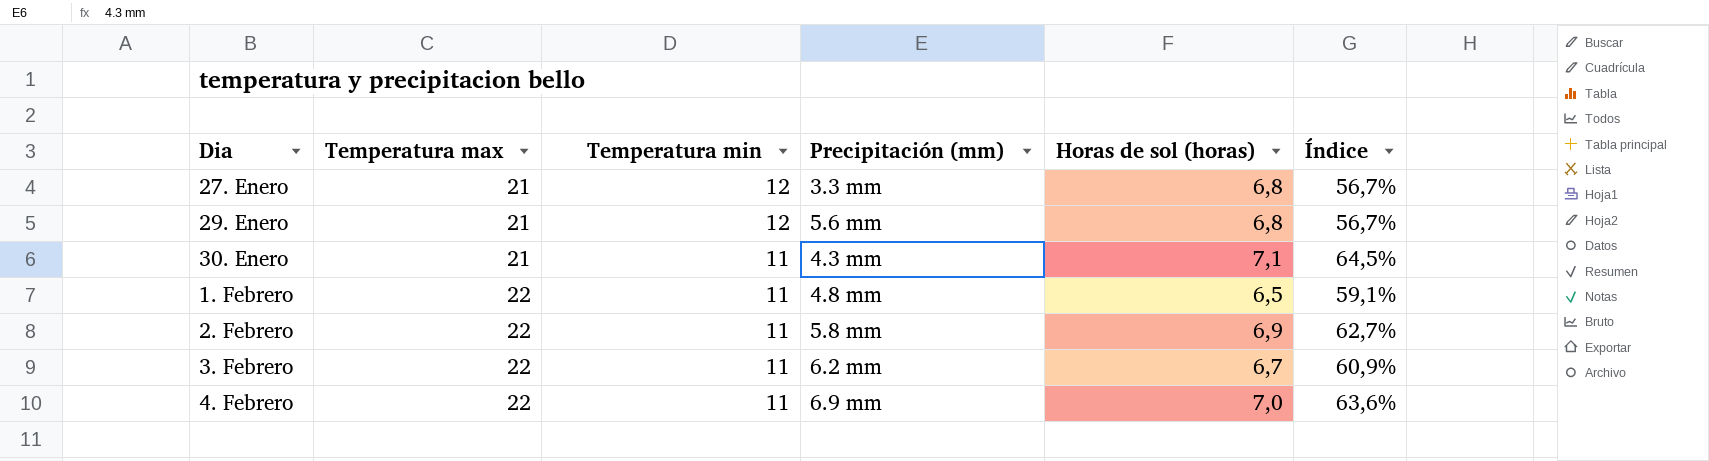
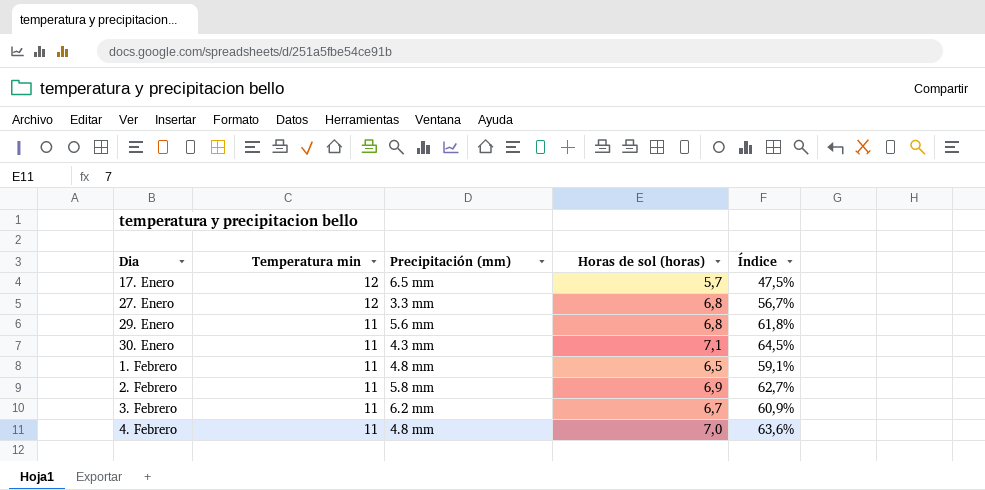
column Temperatura max | position: 2 -> none
row 17. Enero: none -> 12 | 6.5 mm | 5,7 | 47,5%
29. Enero | Temperatura min: 12 -> 11
29. Enero | Índice: 56,7% -> 61,8%
4. Febrero | Precipitación (mm): 6.9 mm -> 4.8 mm

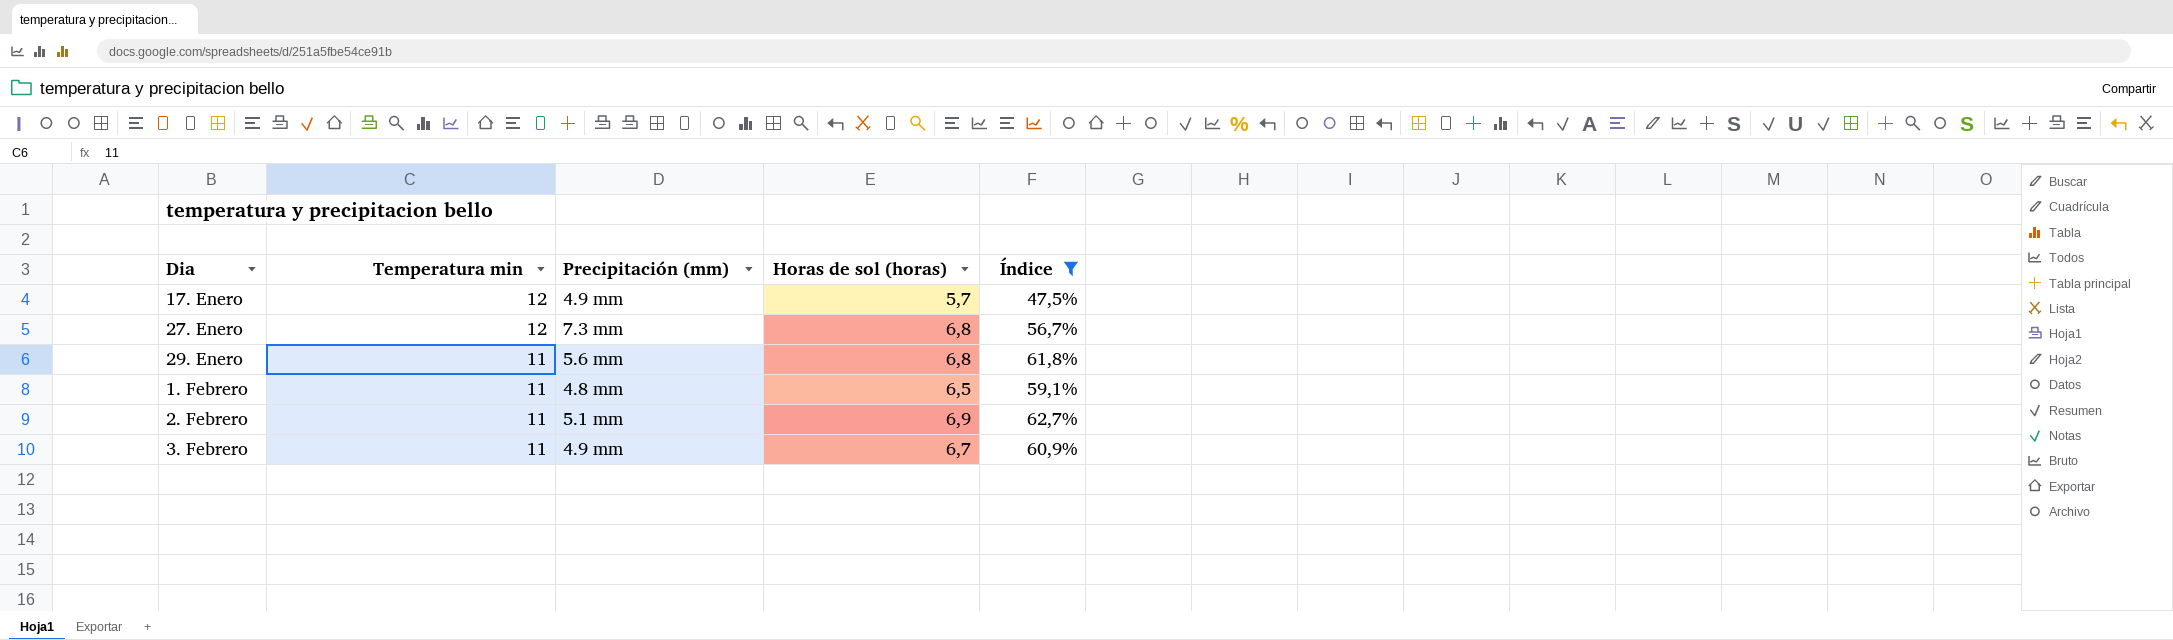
filter: none -> Índice <= 62,7%
17. Enero | Precipitación (mm): 6.5 mm -> 4.9 mm
27. Enero | Precipitación (mm): 3.3 mm -> 7.3 mm
2. Febrero | Precipitación (mm): 5.8 mm -> 5.1 mm
3. Febrero | Precipitación (mm): 6.2 mm -> 4.9 mm

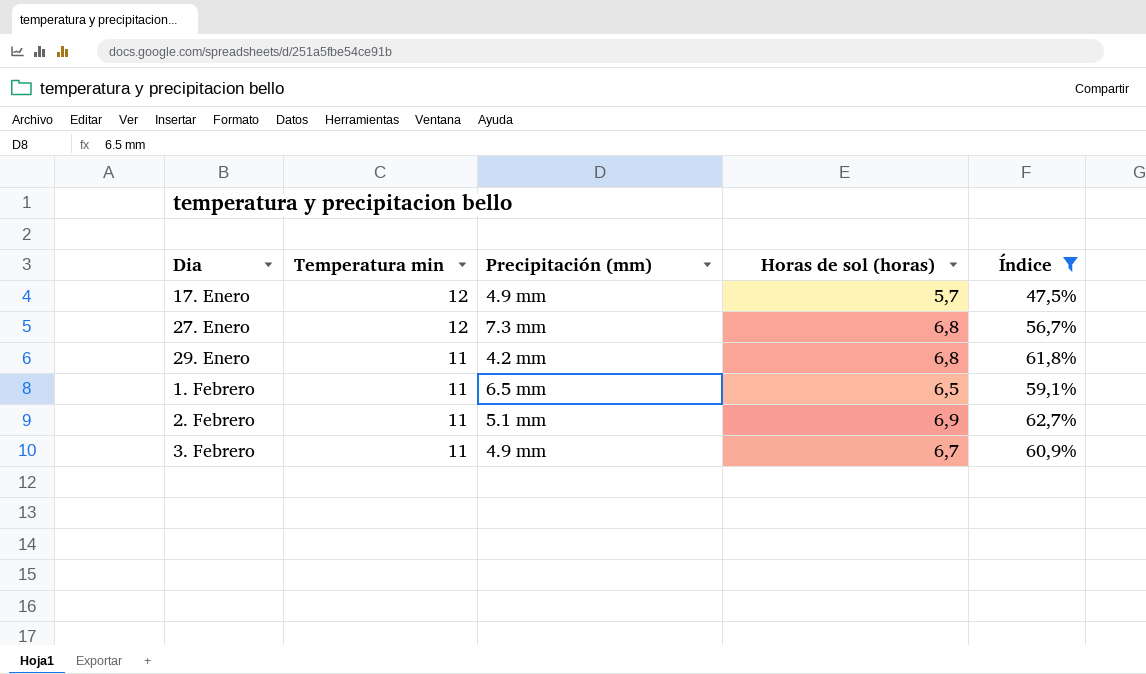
29. Enero | Precipitación (mm): 5.6 mm -> 4.2 mm
1. Febrero | Precipitación (mm): 4.8 mm -> 6.5 mm

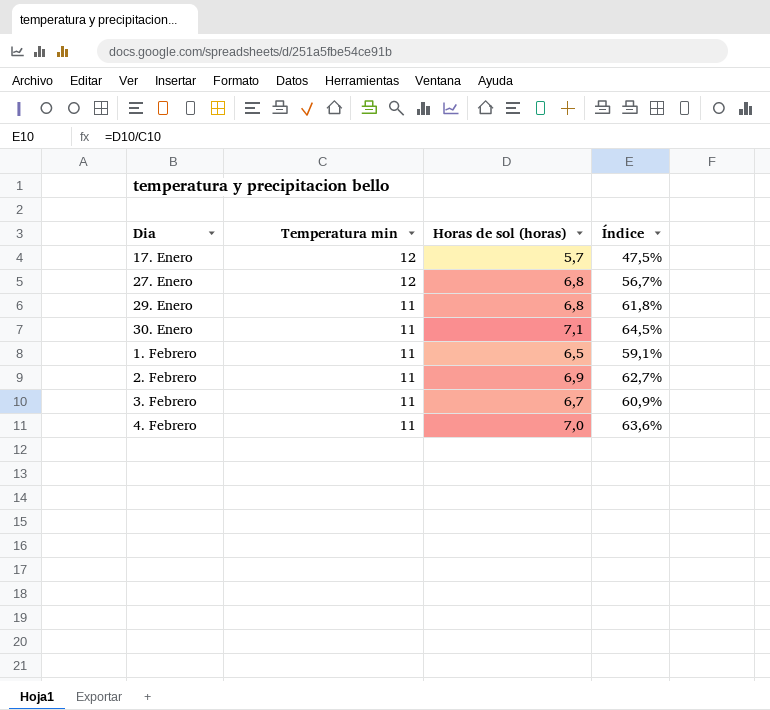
filter: Índice <= 62,7% -> none
column Precipitación (mm) | position: 3 -> none

